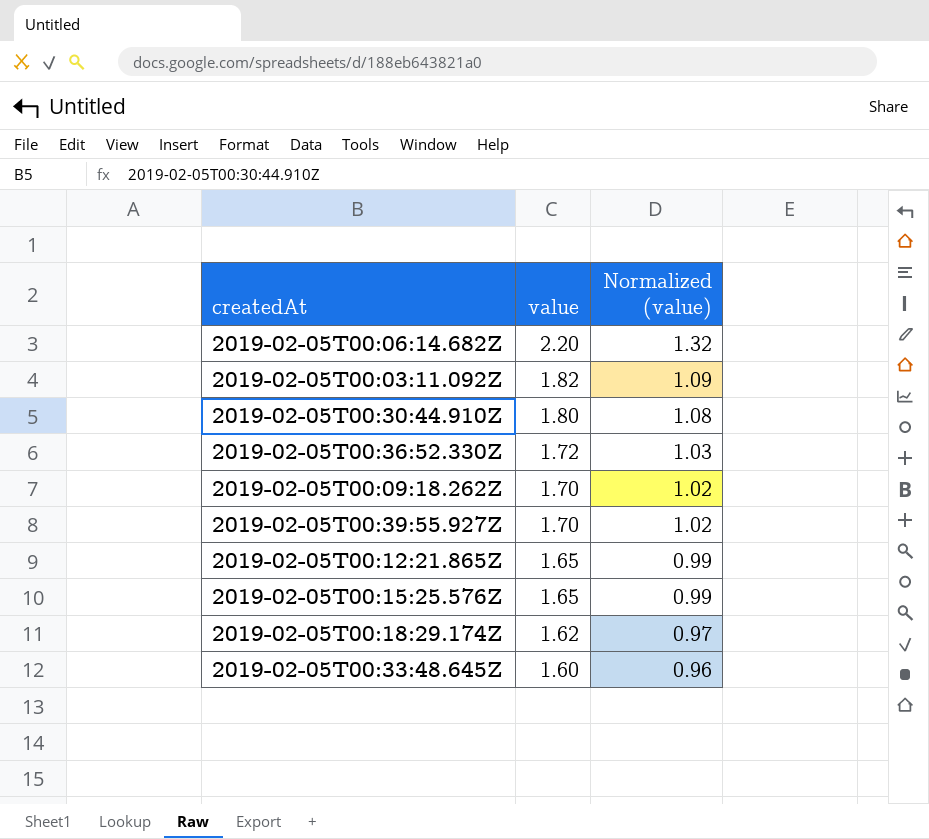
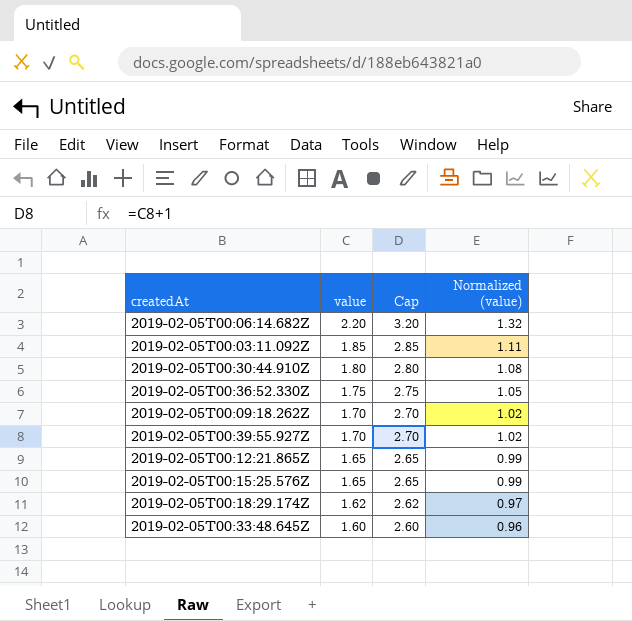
column Cap | formula: none -> [value] + 1
2019-02-05T00:03:11.092Z | value: 1.82 -> 1.85
2019-02-05T00:03:11.092Z | Normalized (value): 1.09 -> 1.11
2019-02-05T00:36:52.330Z | value: 1.72 -> 1.75
2019-02-05T00:36:52.330Z | Normalized (value): 1.03 -> 1.05

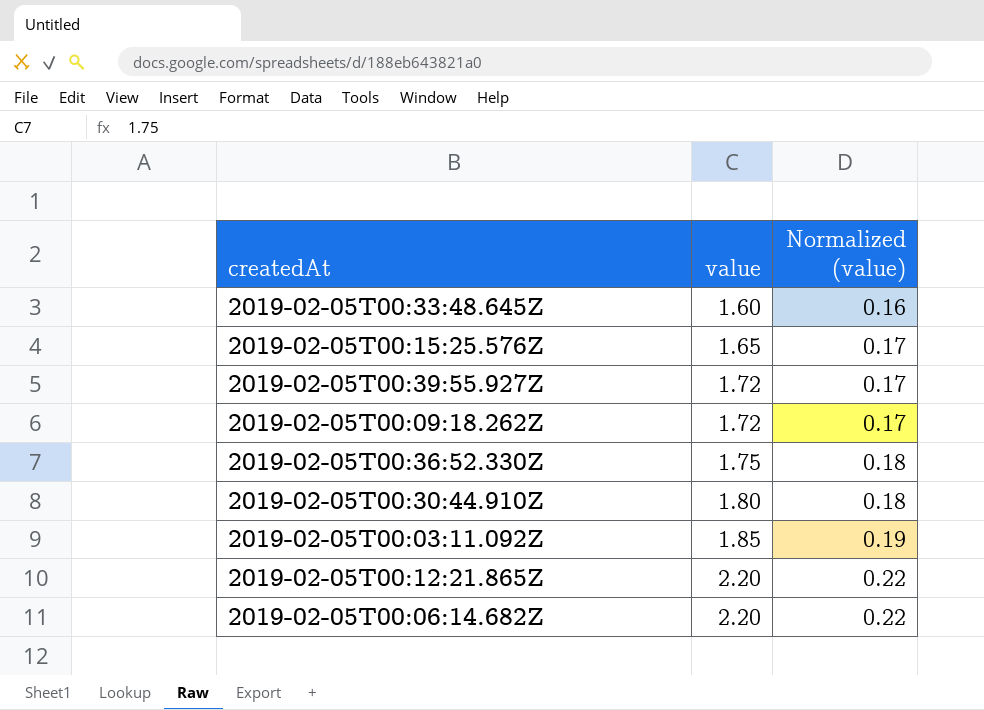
row order: value descending -> value ascending
column Cap | formula: [value] + 1 -> none
column Normalized (value) | formula: [value] * 0.6 -> [value] * 0.1
row 2019-02-05T00:18:29.174Z: 1.62 | 2.62 | 0.97 -> none
2019-02-05T00:39:55.927Z | value: 1.70 -> 1.72
2019-02-05T00:09:18.262Z | value: 1.70 -> 1.72
2019-02-05T00:12:21.865Z | value: 1.65 -> 2.20

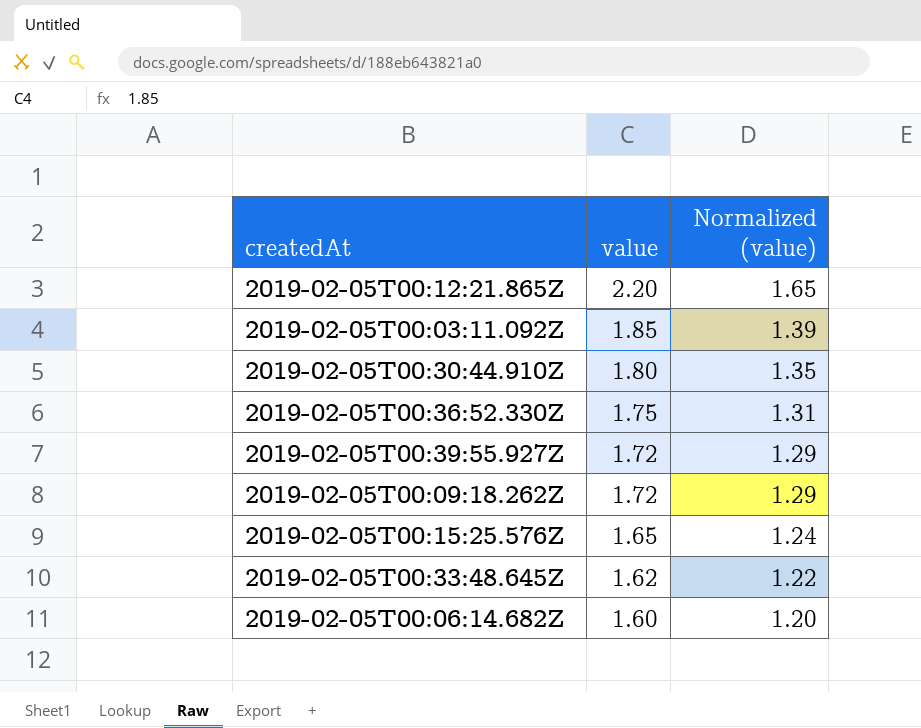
row order: value ascending -> value descending
column Normalized (value) | formula: [value] * 0.1 -> [value] * 0.75
2019-02-05T00:33:48.645Z | value: 1.60 -> 1.62
2019-02-05T00:06:14.682Z | value: 2.20 -> 1.60

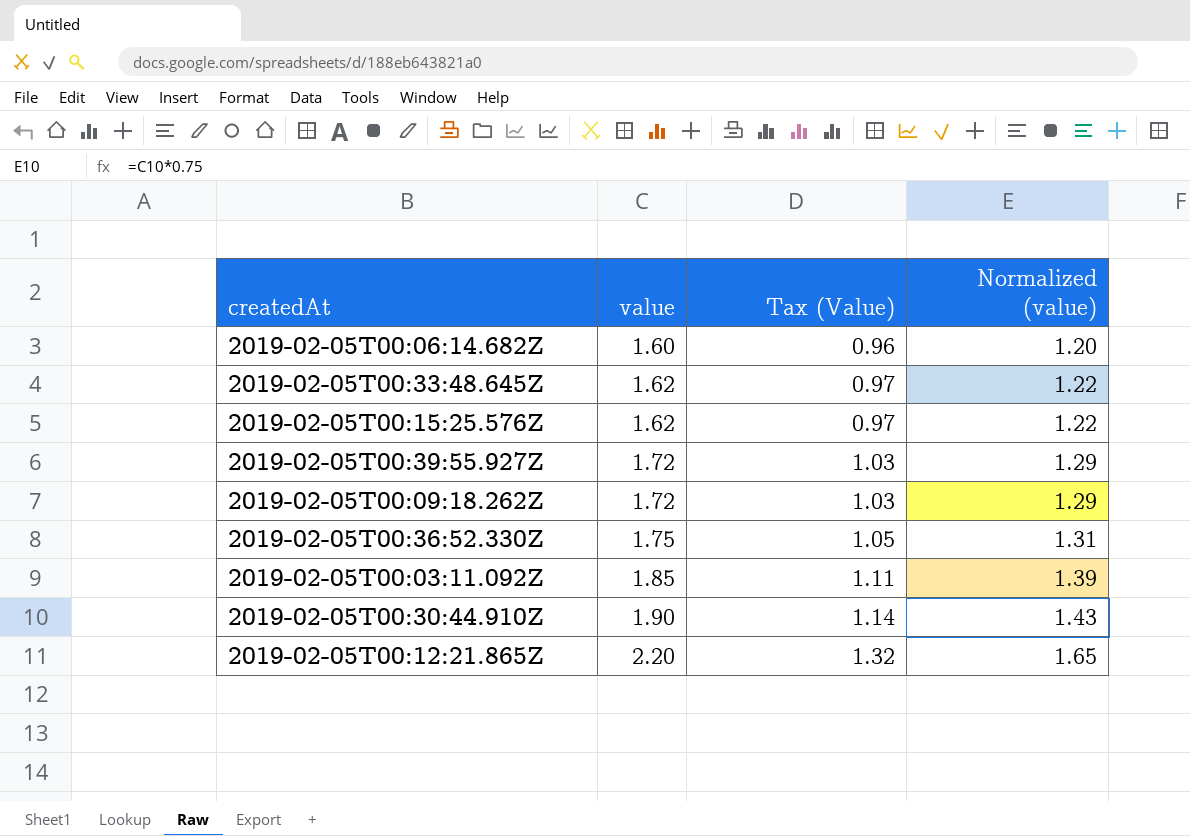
row order: value descending -> value ascending
column Tax (Value) | formula: none -> [value] * 0.6
2019-02-05T00:15:25.576Z | value: 1.65 -> 1.62
2019-02-05T00:15:25.576Z | Normalized (value): 1.24 -> 1.22
2019-02-05T00:30:44.910Z | value: 1.80 -> 1.90
2019-02-05T00:30:44.910Z | Normalized (value): 1.35 -> 1.43

